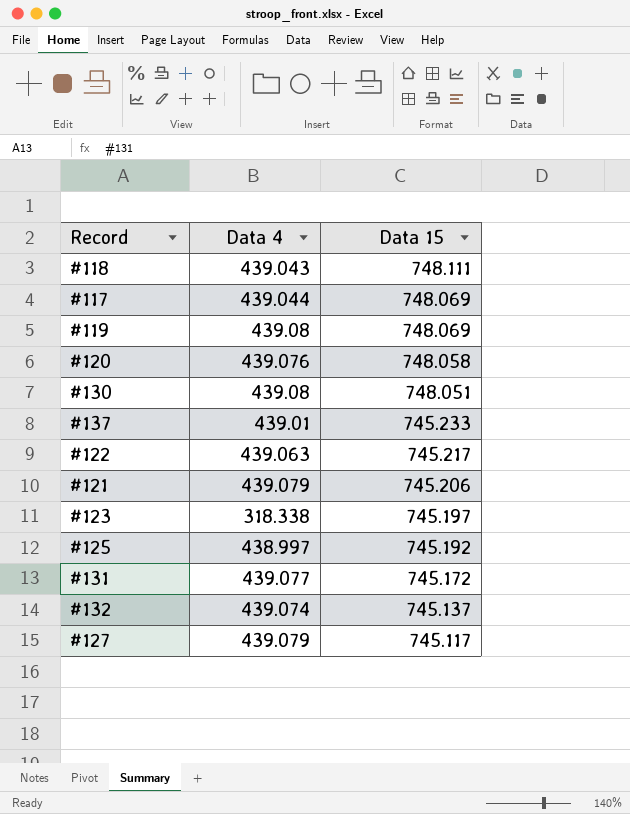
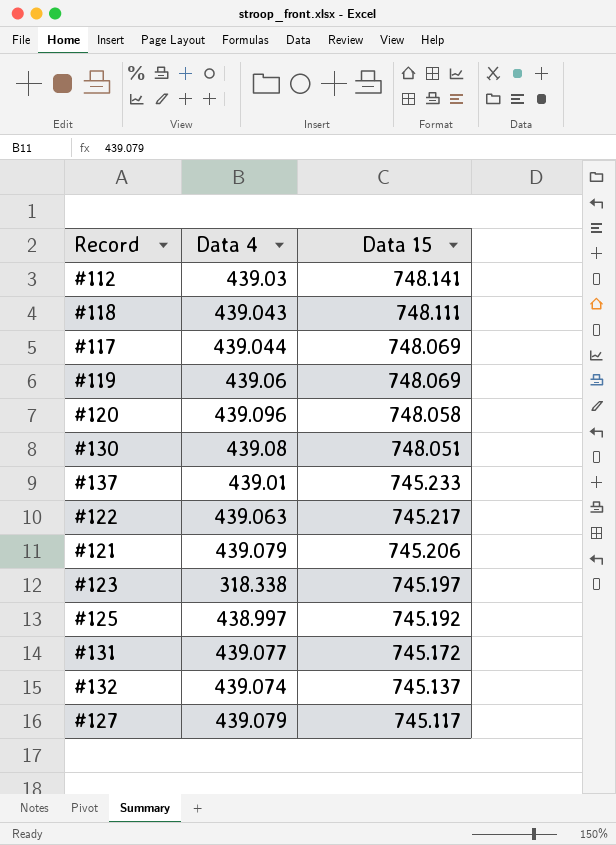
row #112: none -> 439.03 | 748.141
#119 | Data 4: 439.08 -> 439.06
#120 | Data 4: 439.076 -> 439.096

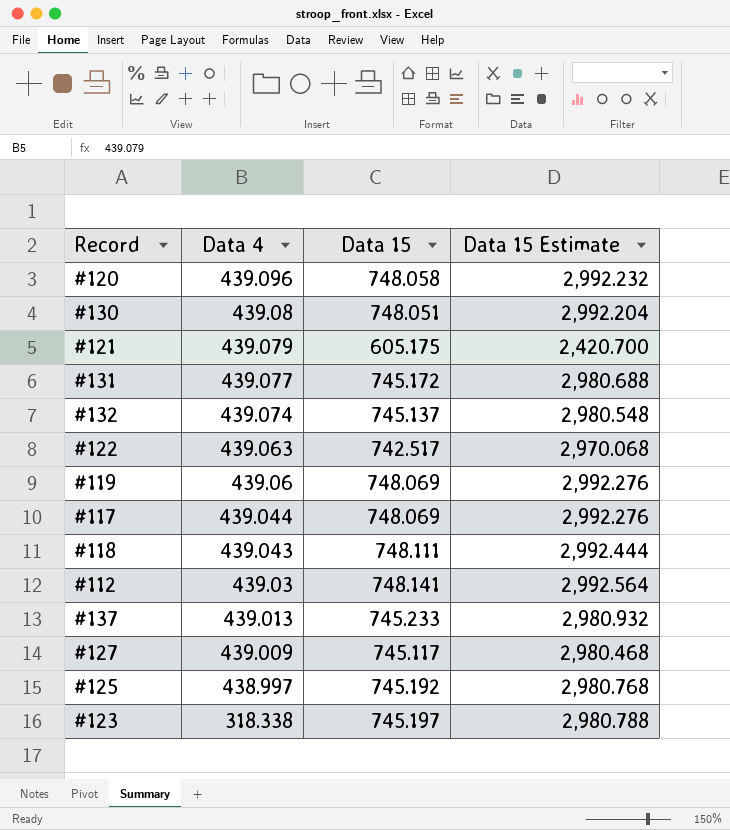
row order: Data 15 descending -> Data 4 descending
column Data 15 Estimate | formula: none -> [Data 15] * 4
#121 | Data 15: 745.206 -> 605.175
#122 | Data 15: 745.217 -> 742.517
#137 | Data 4: 439.01 -> 439.013
#127 | Data 4: 439.079 -> 439.009

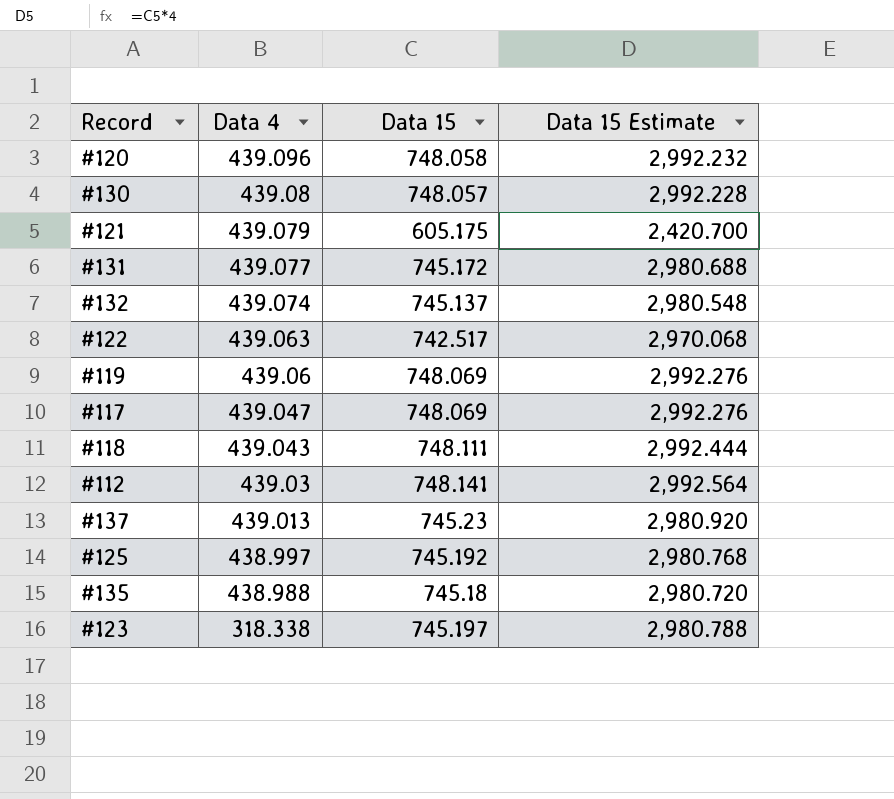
row #127: 439.009 | 745.117 | 2,980.468 -> none
#130 | Data 15: 748.051 -> 748.057
#130 | Data 15 Estimate: 2,992.204 -> 2,992.228
#117 | Data 4: 439.044 -> 439.047
#137 | Data 15: 745.233 -> 745.23
#137 | Data 15 Estimate: 2,980.932 -> 2,980.920
row #135: none -> 438.988 | 745.18 | 2,980.720

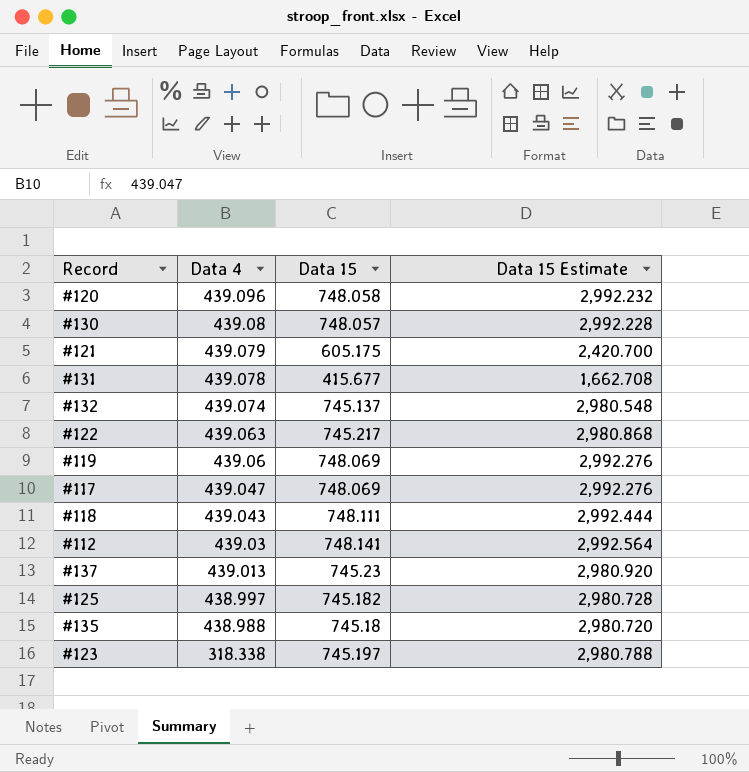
#131 | Data 4: 439.077 -> 439.078
#131 | Data 15: 745.172 -> 415.677
#131 | Data 15 Estimate: 2,980.688 -> 1,662.708
#122 | Data 15: 742.517 -> 745.217
#122 | Data 15 Estimate: 2,970.068 -> 2,980.868
#125 | Data 15: 745.192 -> 745.182
#125 | Data 15 Estimate: 2,980.768 -> 2,980.728

